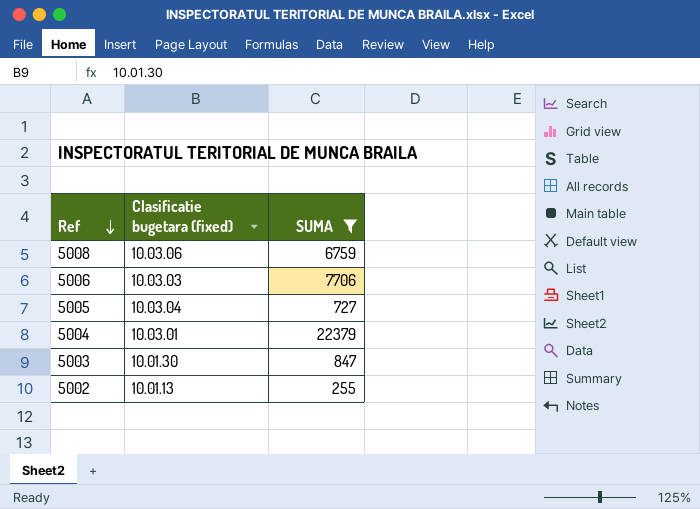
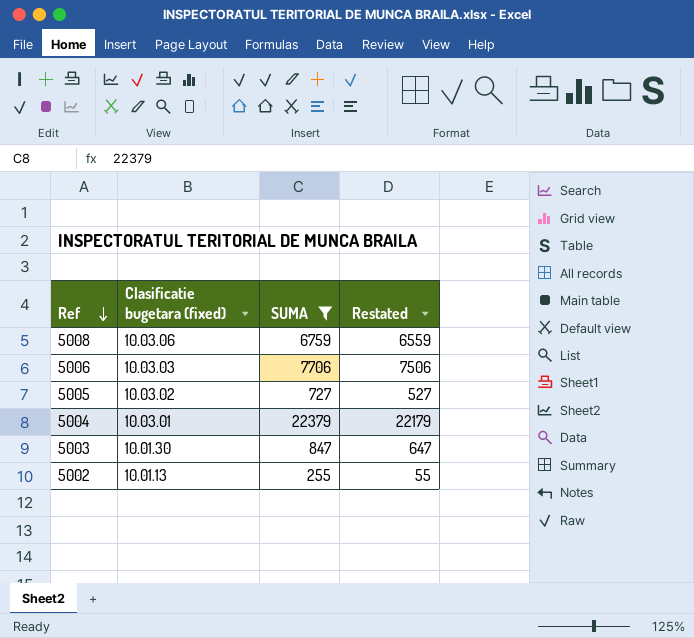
column Restated | formula: none -> [SUMA] - 200
5005 | Clasificatie bugetara (fixed): 10.03.04 -> 10.03.02

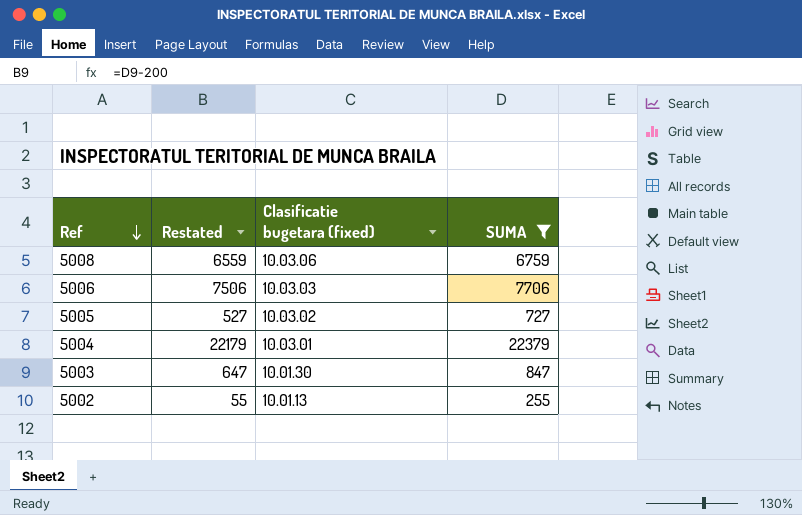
column Restated | position: 4 -> 2

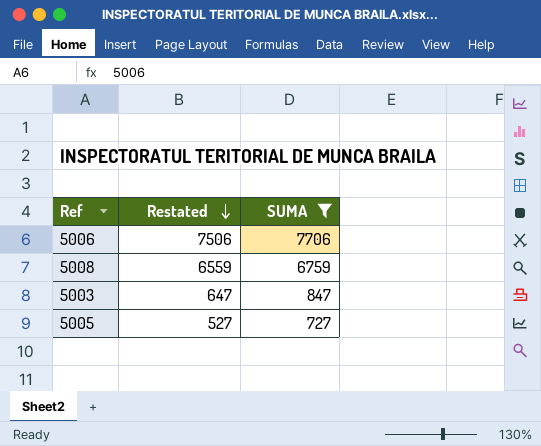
row order: Ref descending -> Restated descending
column Clasificatie bugetara (fixed) | position: 3 -> none
row 5004: 22179 | 10.03.01 | 22379 -> none
row 5002: 55 | 10.01.13 | 255 -> none

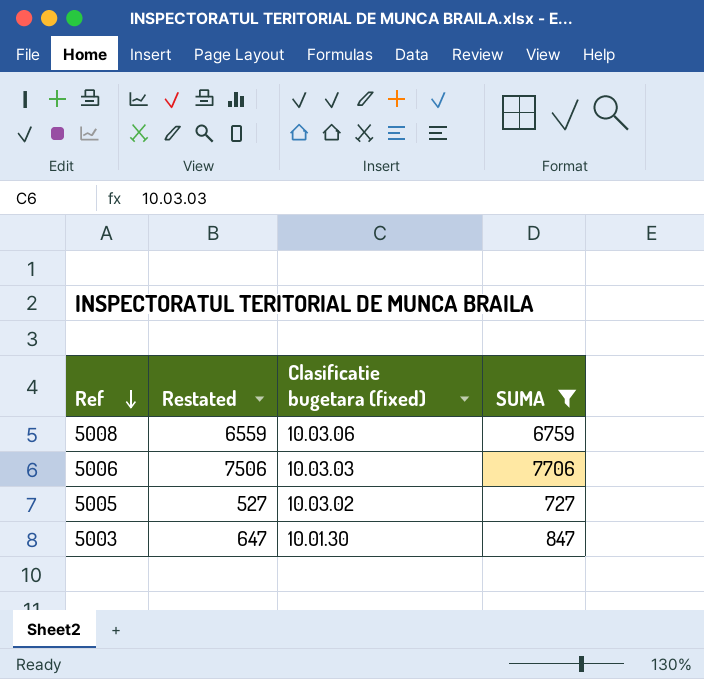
row order: Restated descending -> Ref descending
column Clasificatie bugetara (fixed) | position: none -> 3

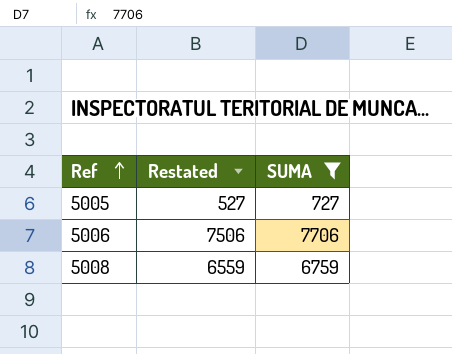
row order: Ref descending -> Ref ascending
column Clasificatie bugetara (fixed) | position: 3 -> none
row 5003: 647 | 10.01.30 | 847 -> none

